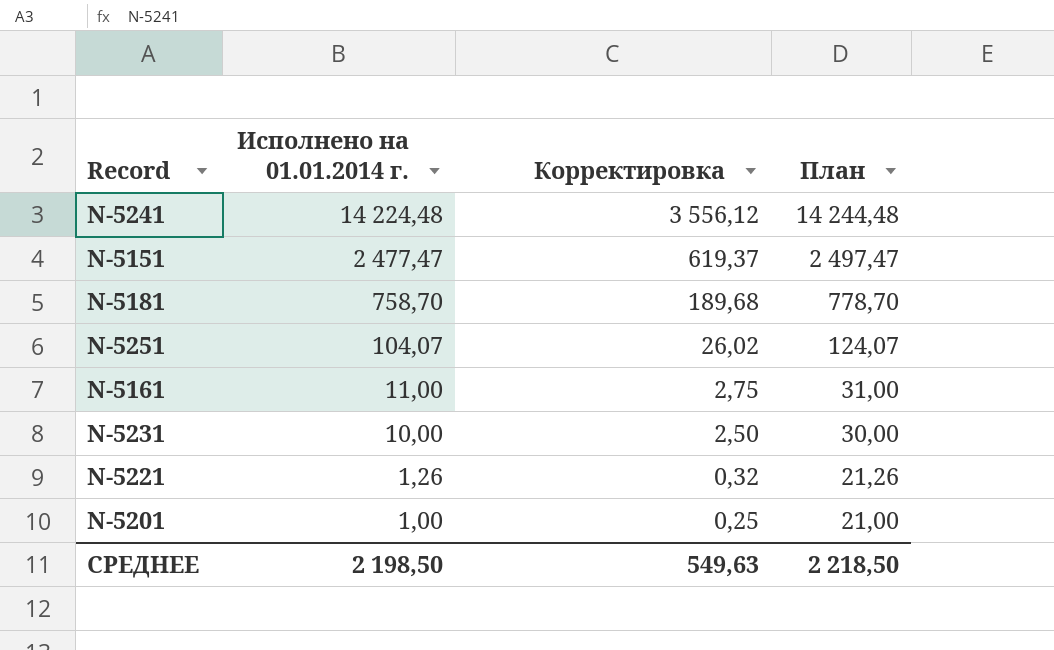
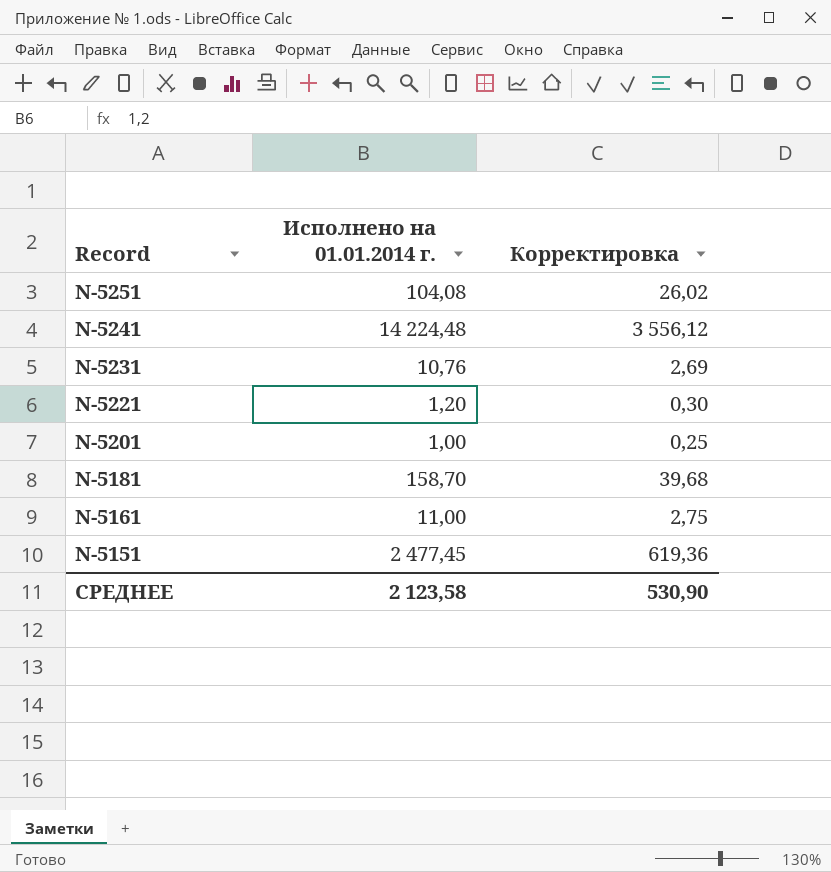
row order: Исполнено на 01.01.2014 г. descending -> Record descending
column План | formula: [Исполнено на 01.01.2014 г.] + 20 -> none
N-5251 | Исполнено на 01.01.2014 г.: 104,07 -> 104,08
N-5231 | Исполнено на 01.01.2014 г.: 10,00 -> 10,76
N-5231 | Корректировка: 2,50 -> 2,69
N-5221 | Исполнено на 01.01.2014 г.: 1,26 -> 1,20
N-5221 | Корректировка: 0,32 -> 0,30
N-5181 | Исполнено на 01.01.2014 г.: 758,70 -> 158,70
N-5181 | Корректировка: 189,68 -> 39,68
N-5151 | Исполнено на 01.01.2014 г.: 2 477,47 -> 2 477,45
N-5151 | Корректировка: 619,37 -> 619,36
СРЕДНЕЕ | Исполнено на 01.01.2014 г.: 2 198,50 -> 2 123,58
СРЕДНЕЕ | Корректировка: 549,63 -> 530,90

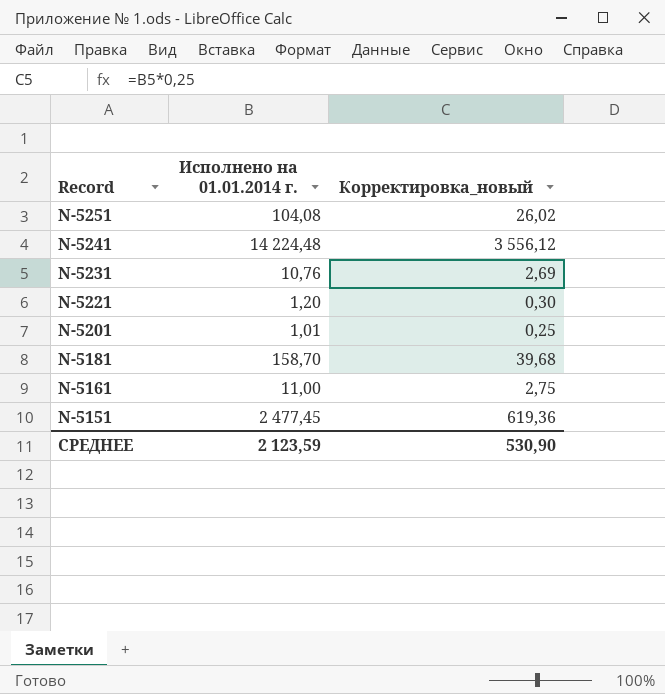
column name: Корректировка -> Корректировка_новый
N-5201 | Исполнено на 01.01.2014 г.: 1,00 -> 1,01
СРЕДНЕЕ | Исполнено на 01.01.2014 г.: 2 123,58 -> 2 123,59

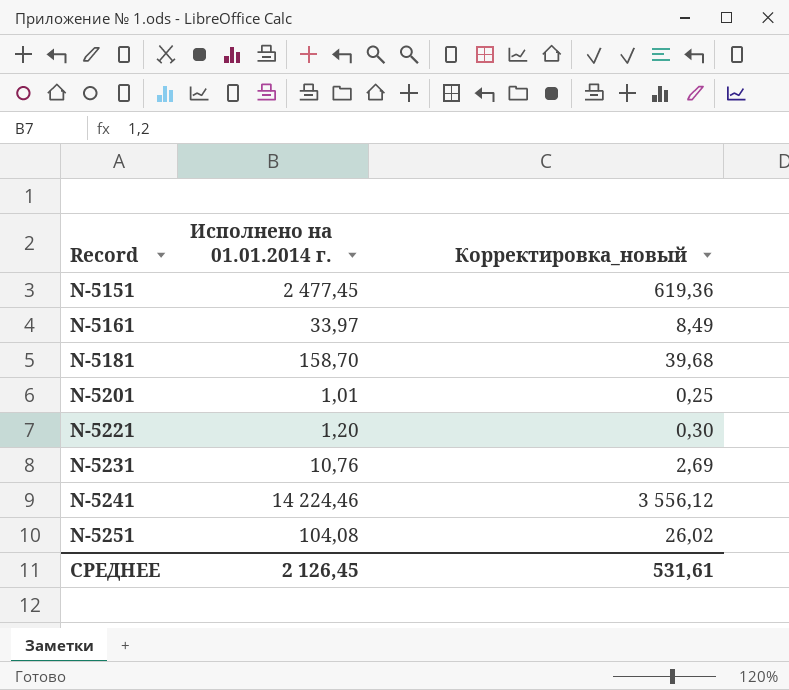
row order: Record descending -> Record ascending
N-5161 | Исполнено на 01.01.2014 г.: 11,00 -> 33,97
N-5161 | Корректировка_новый: 2,75 -> 8,49
N-5241 | Исполнено на 01.01.2014 г.: 14 224,48 -> 14 224,46
СРЕДНЕЕ | Исполнено на 01.01.2014 г.: 2 123,59 -> 2 126,45
СРЕДНЕЕ | Корректировка_новый: 530,90 -> 531,61

